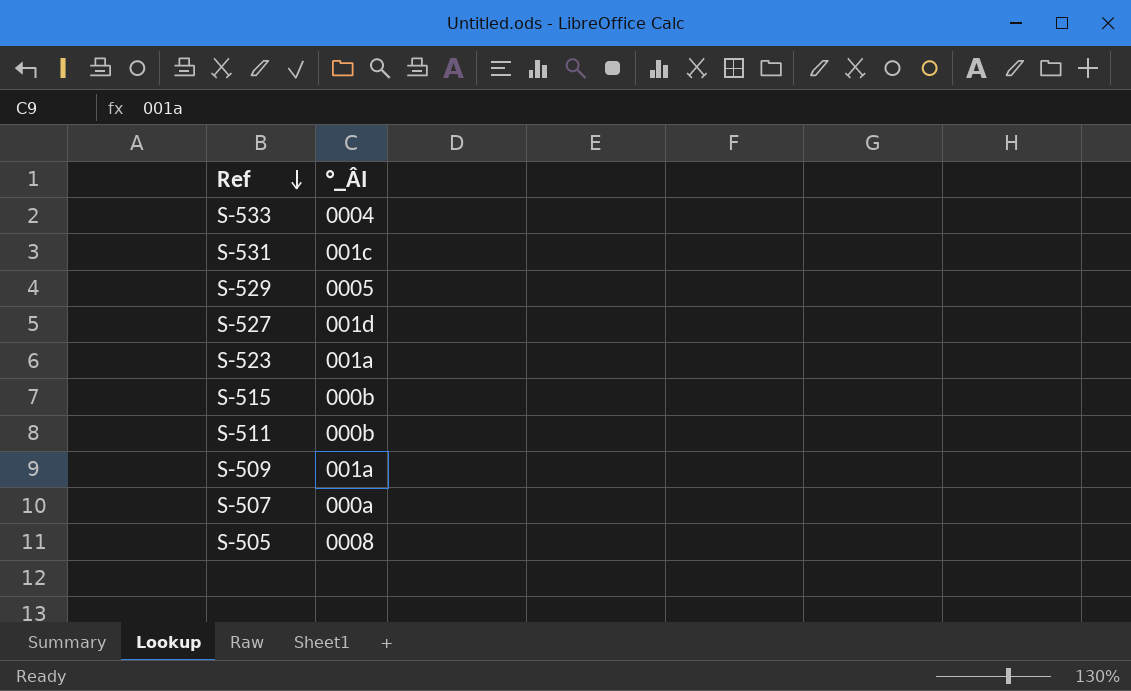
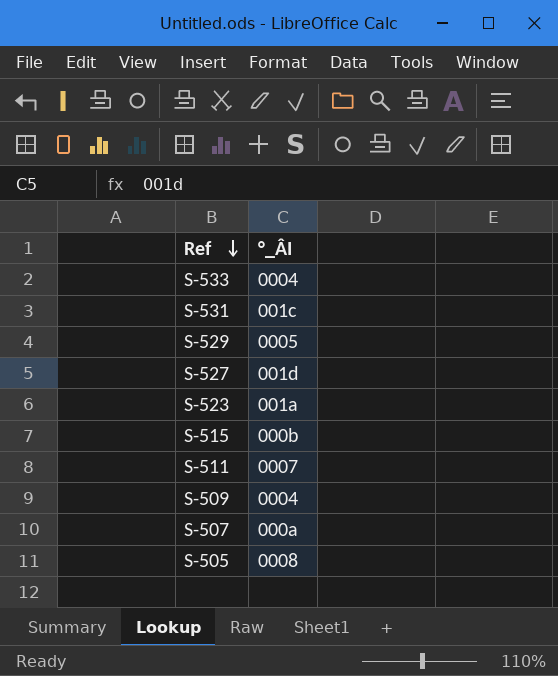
S-511 | °_ÂI: 000b -> 0007
S-509 | °_ÂI: 001a -> 0004

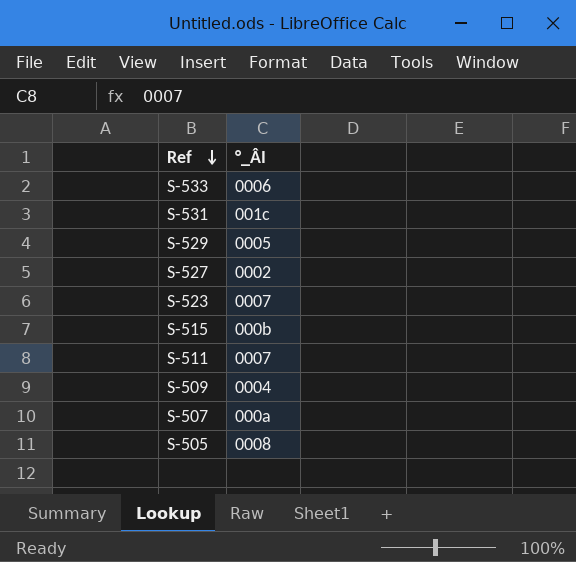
S-533 | °_ÂI: 0004 -> 0006
S-527 | °_ÂI: 001d -> 0002
S-523 | °_ÂI: 001a -> 0007

